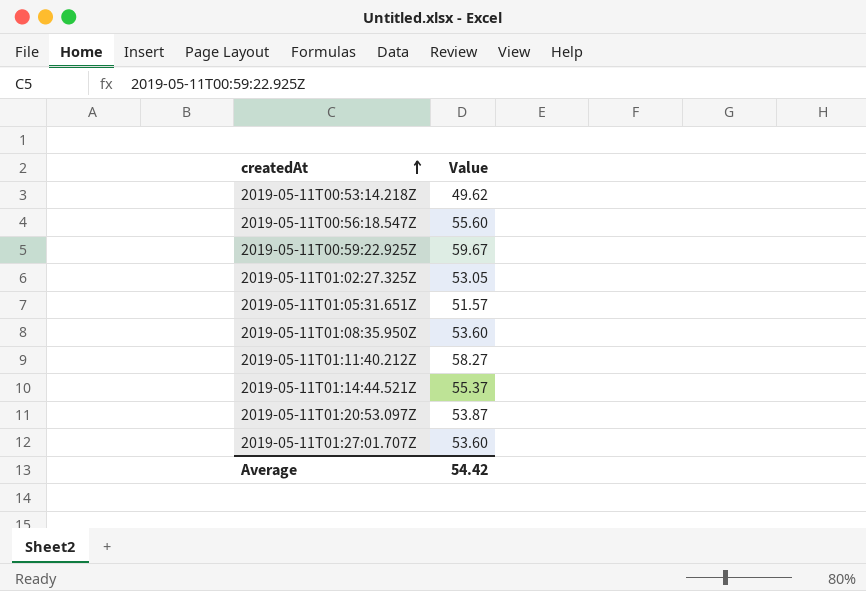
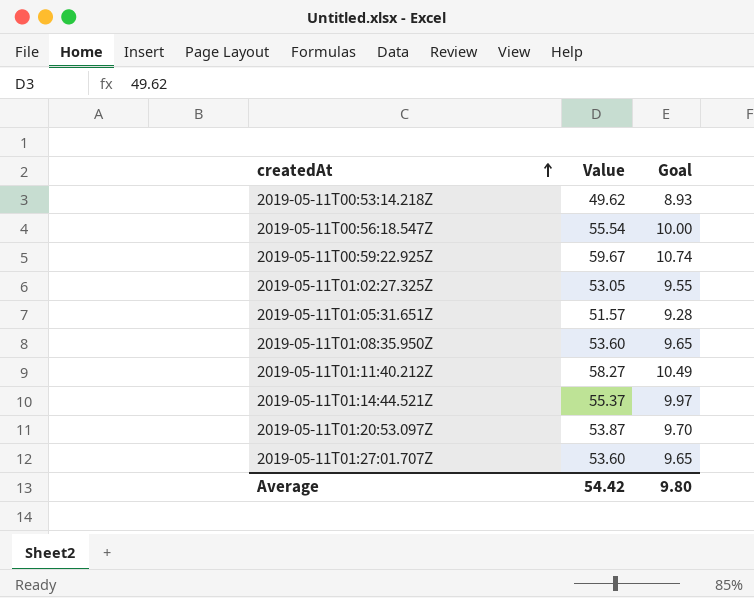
column Goal | formula: none -> [Value] * 0.18
2019-05-11T00:56:18.547Z | Value: 55.60 -> 55.54

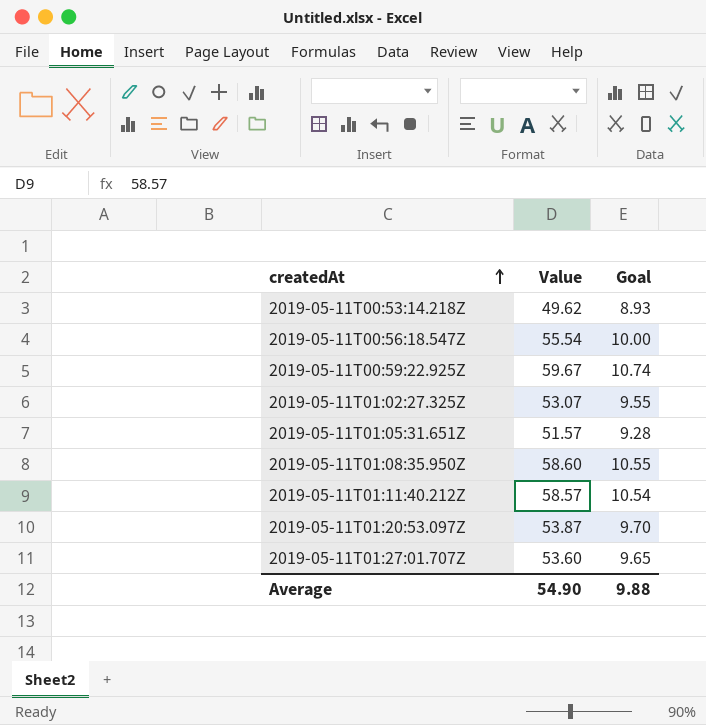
row 2019-05-11T01:14:44.521Z: 55.37 | 9.97 -> none
2019-05-11T01:02:27.325Z | Value: 53.05 -> 53.07
2019-05-11T01:08:35.950Z | Value: 53.60 -> 58.60
2019-05-11T01:08:35.950Z | Goal: 9.65 -> 10.55
2019-05-11T01:11:40.212Z | Value: 58.27 -> 58.57
2019-05-11T01:11:40.212Z | Goal: 10.49 -> 10.54
Average | Value: 54.42 -> 54.90
Average | Goal: 9.80 -> 9.88

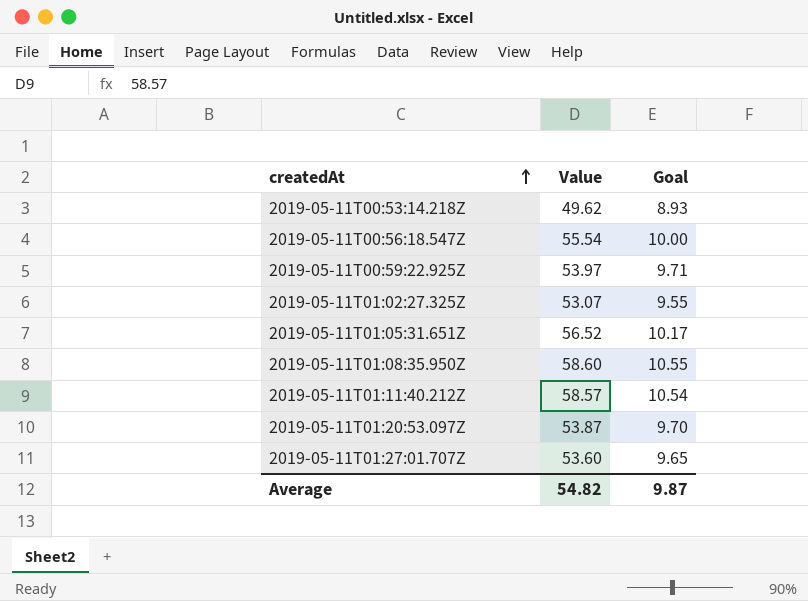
2019-05-11T00:59:22.925Z | Value: 59.67 -> 53.97
2019-05-11T00:59:22.925Z | Goal: 10.74 -> 9.71
2019-05-11T01:05:31.651Z | Value: 51.57 -> 56.52
2019-05-11T01:05:31.651Z | Goal: 9.28 -> 10.17
Average | Value: 54.90 -> 54.82
Average | Goal: 9.88 -> 9.87

